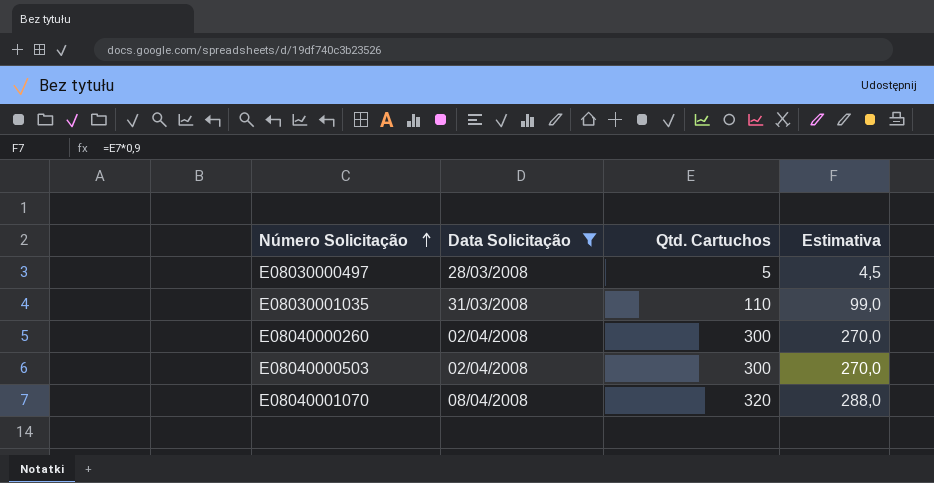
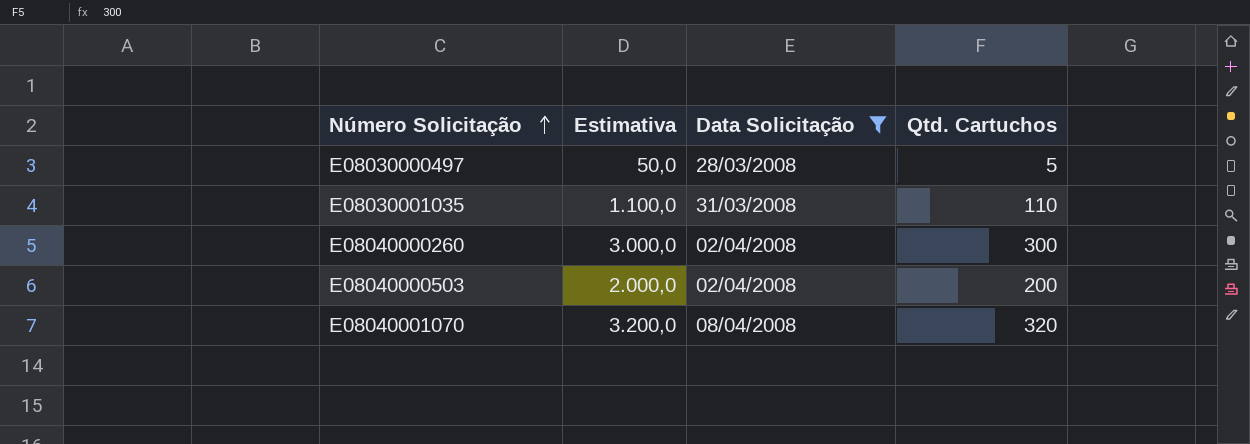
column Estimativa | formula: [Qtd. Cartuchos] * 0,9 -> [Qtd. Cartuchos] * 10
column Estimativa | position: 4 -> 2
E08040000503 | Qtd. Cartuchos: 300 -> 200

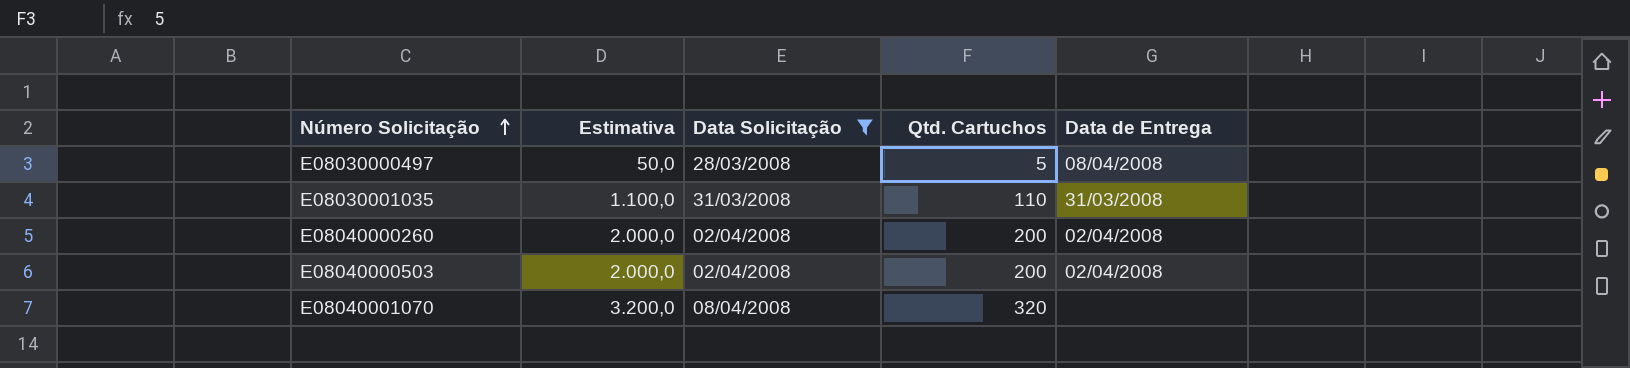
column Data de Entrega | position: none -> 5
E08040000260 | Estimativa: 3.000,0 -> 2.000,0
E08040000260 | Qtd. Cartuchos: 300 -> 200

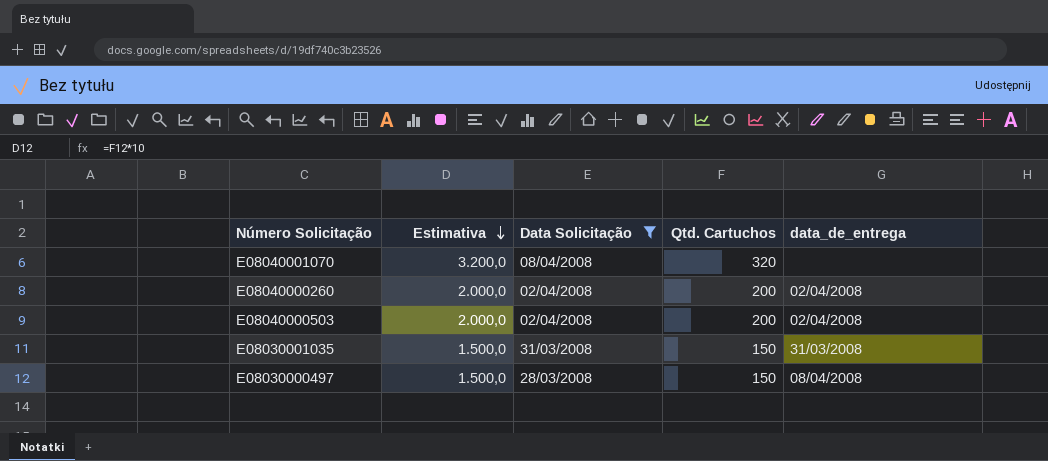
row order: Número Solicitação ascending -> Estimativa descending
column name: Data de Entrega -> data_de_entrega
E08030001035 | Estimativa: 1.100,0 -> 1.500,0
E08030001035 | Qtd. Cartuchos: 110 -> 150
E08030000497 | Estimativa: 50,0 -> 1.500,0
E08030000497 | Qtd. Cartuchos: 5 -> 150

